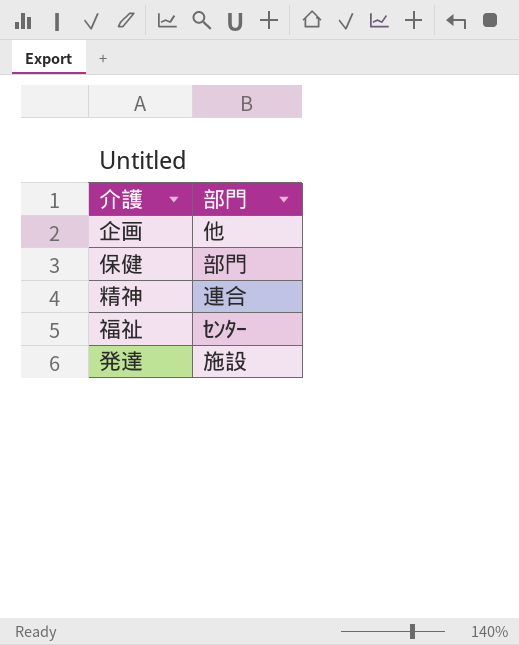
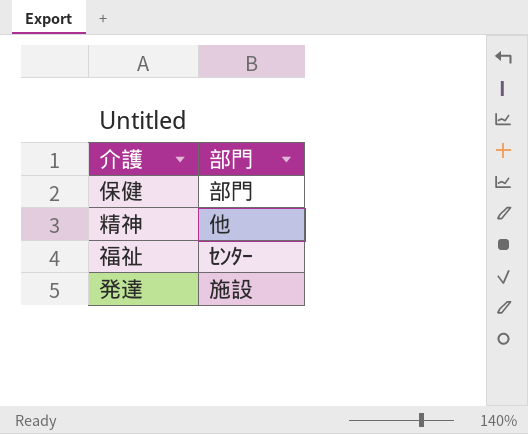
row 企画: 他 -> none
精神 | 部門: 連合 -> 他

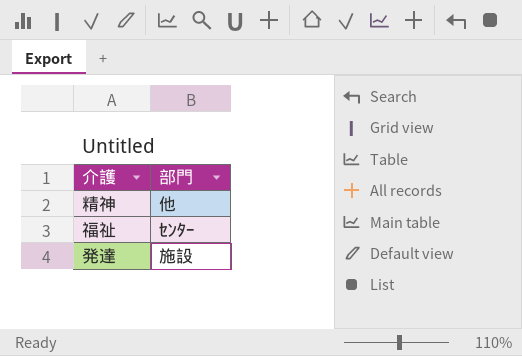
row 保健: 部門 -> none

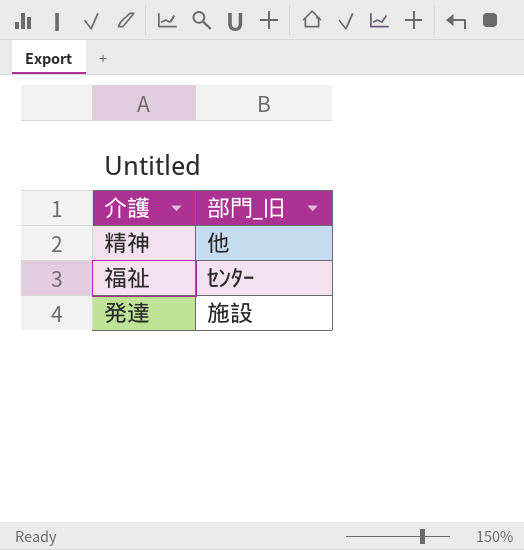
column name: 部門 -> 部門_旧

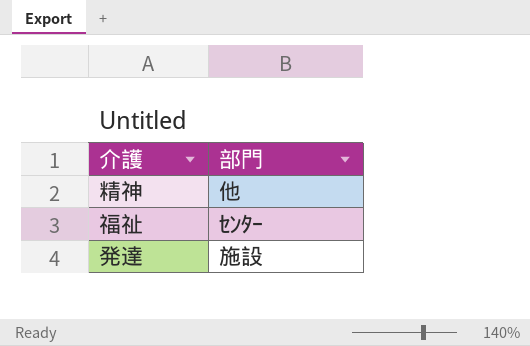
column name: 部門_旧 -> 部門

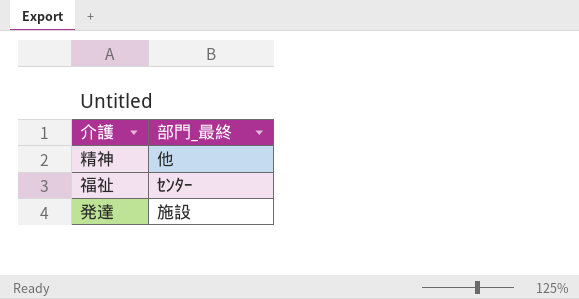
column name: 部門 -> 部門_最終

